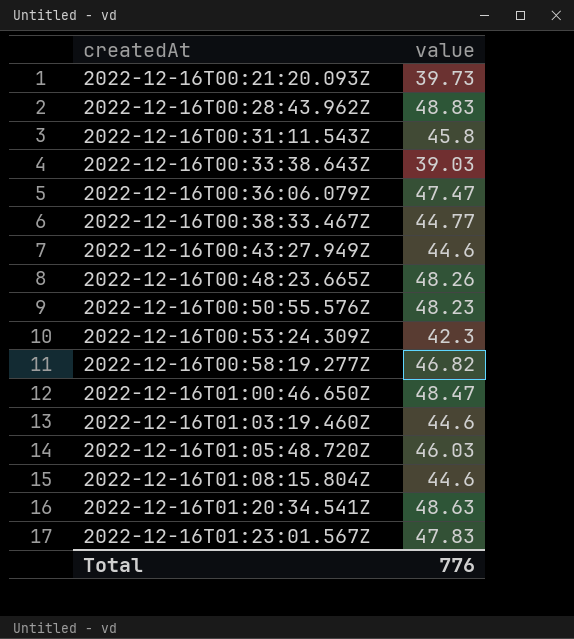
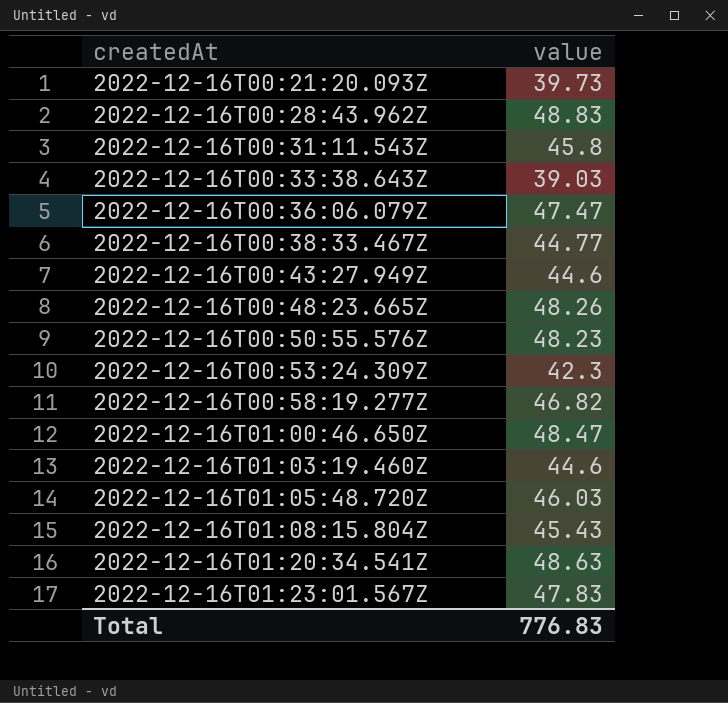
2022-12-16T01:08:15.804Z | value: 44.6 -> 45.43
Total | value: 776 -> 776.83

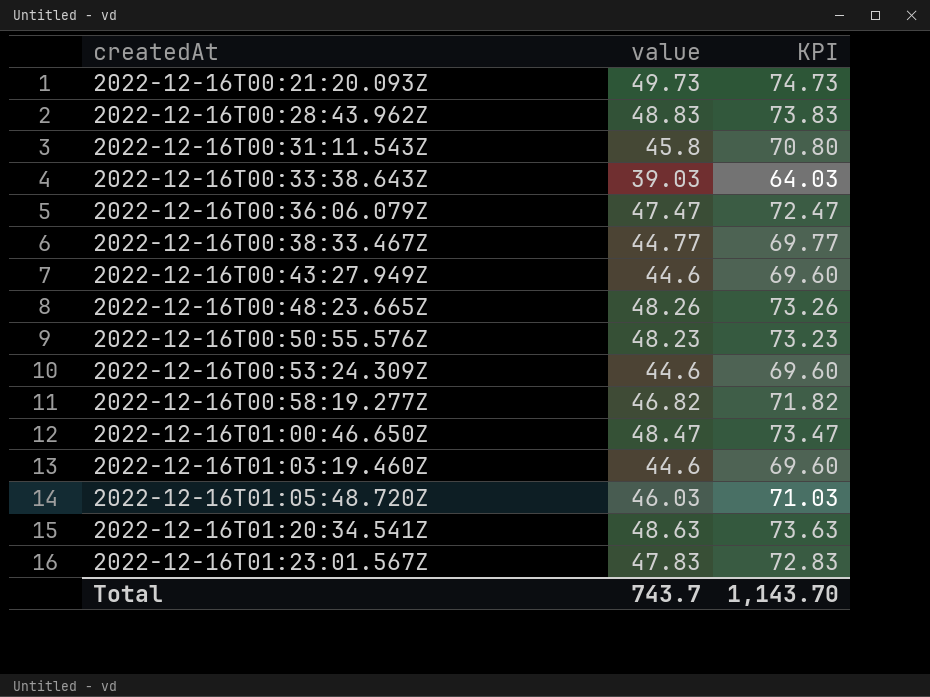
column KPI | formula: none -> [value] + 25
row 2022-12-16T01:08:15.804Z: 45.43 -> none
2022-12-16T00:21:20.093Z | value: 39.73 -> 49.73
2022-12-16T00:53:24.309Z | value: 42.3 -> 44.6
Total | value: 776.83 -> 743.7

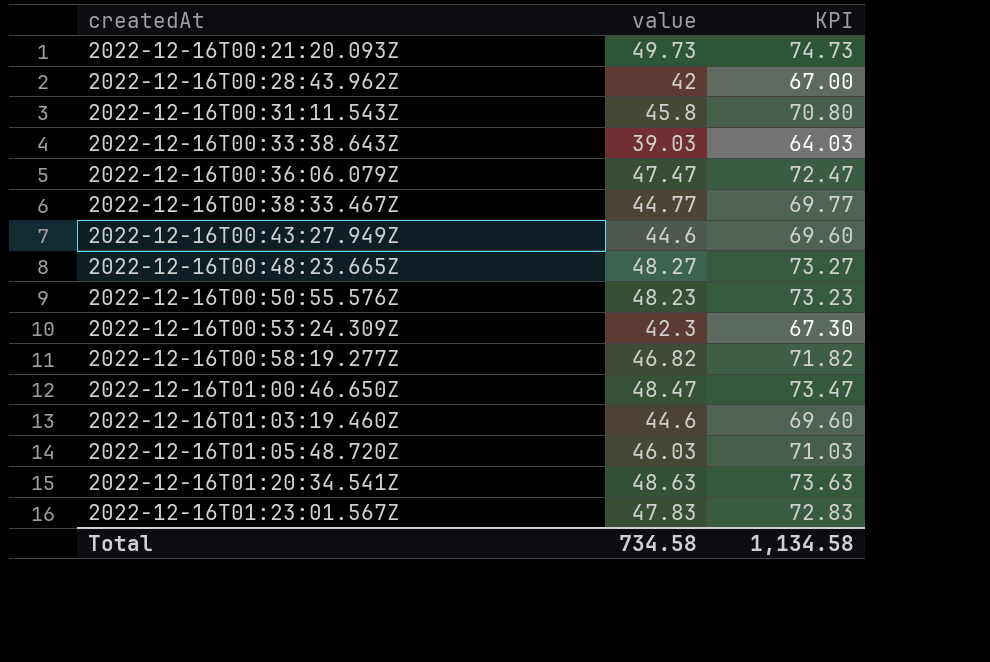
2022-12-16T00:28:43.962Z | value: 48.83 -> 42
2022-12-16T00:28:43.962Z | KPI: 73.83 -> 67.00
2022-12-16T00:48:23.665Z | value: 48.26 -> 48.27
2022-12-16T00:48:23.665Z | KPI: 73.26 -> 73.27
2022-12-16T00:53:24.309Z | value: 44.6 -> 42.3
2022-12-16T00:53:24.309Z | KPI: 69.60 -> 67.30
Total | value: 743.7 -> 734.58
Total | KPI: 1,143.70 -> 1,134.58

